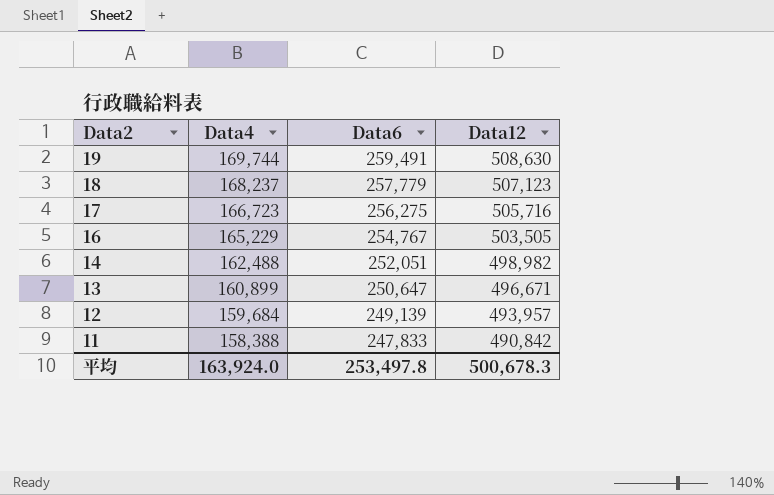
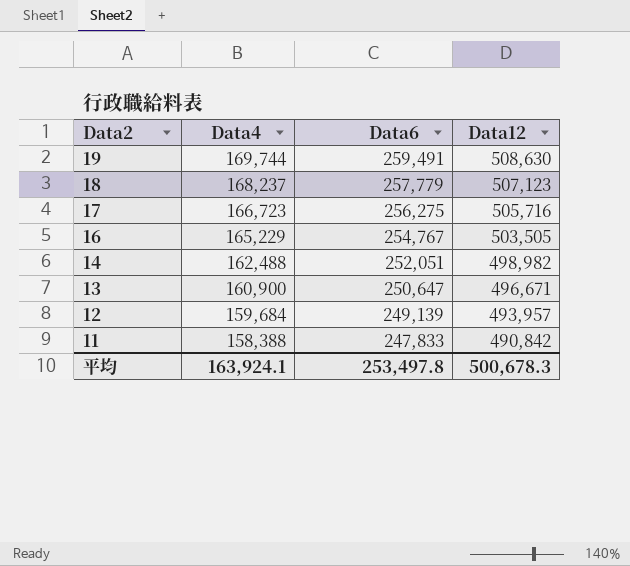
13 | Data4: 160,899 -> 160,900
平均 | Data4: 163,924.0 -> 163,924.1

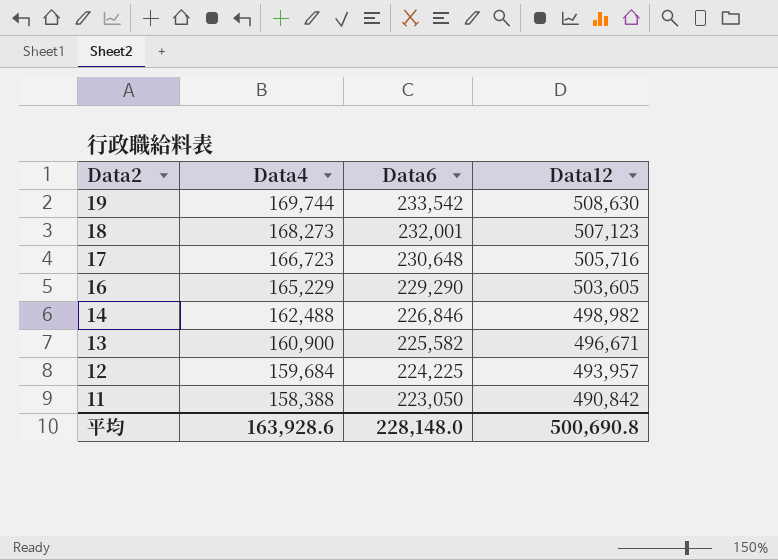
19 | Data6: 259,491 -> 233,542
18 | Data4: 168,237 -> 168,273
18 | Data6: 257,779 -> 232,001
17 | Data6: 256,275 -> 230,648
16 | Data6: 254,767 -> 229,290
16 | Data12: 503,505 -> 503,605
14 | Data6: 252,051 -> 226,846
13 | Data6: 250,647 -> 225,582
12 | Data6: 249,139 -> 224,225
11 | Data6: 247,833 -> 223,050
平均 | Data4: 163,924.1 -> 163,928.6
平均 | Data6: 253,497.8 -> 228,148.0
平均 | Data12: 500,678.3 -> 500,690.8

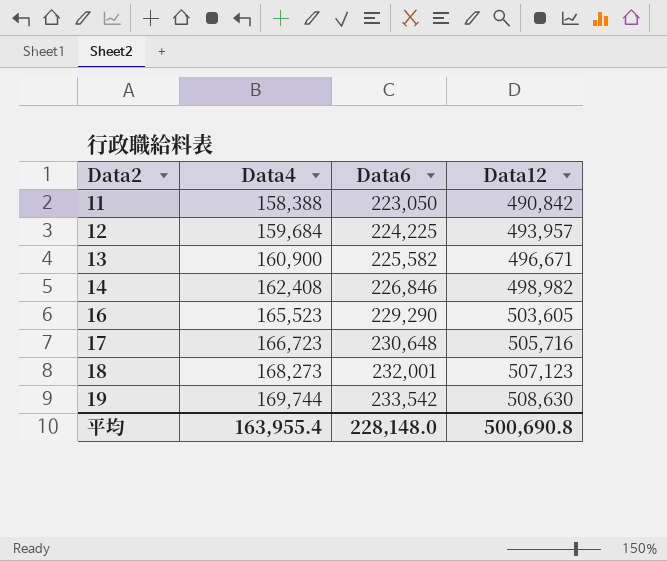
row order: Data2 descending -> Data2 ascending
14 | Data4: 162,488 -> 162,408
16 | Data4: 165,229 -> 165,523
平均 | Data4: 163,928.6 -> 163,955.4

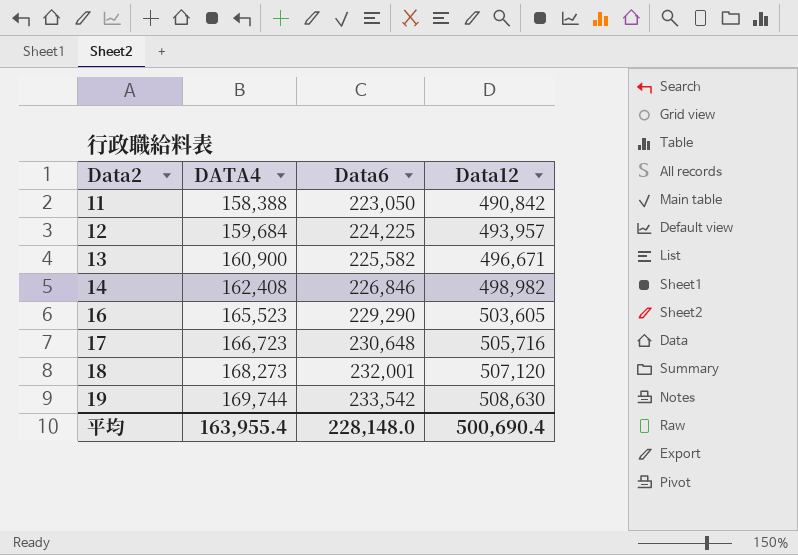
column name: Data4 -> DATA4
18 | Data12: 507,123 -> 507,120
平均 | Data12: 500,690.8 -> 500,690.4

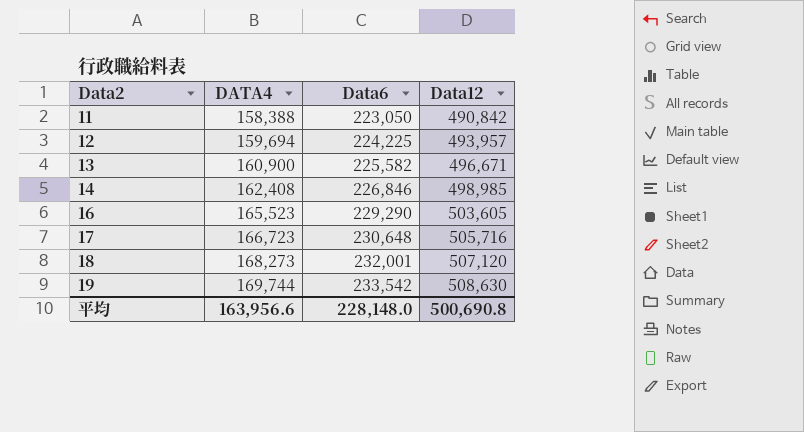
12 | DATA4: 159,684 -> 159,694
14 | Data12: 498,982 -> 498,985
平均 | DATA4: 163,955.4 -> 163,956.6
平均 | Data12: 500,690.4 -> 500,690.8

